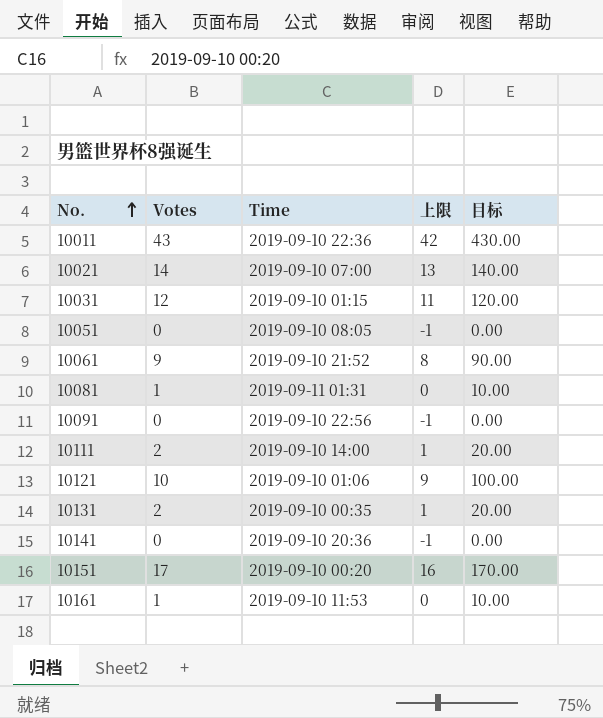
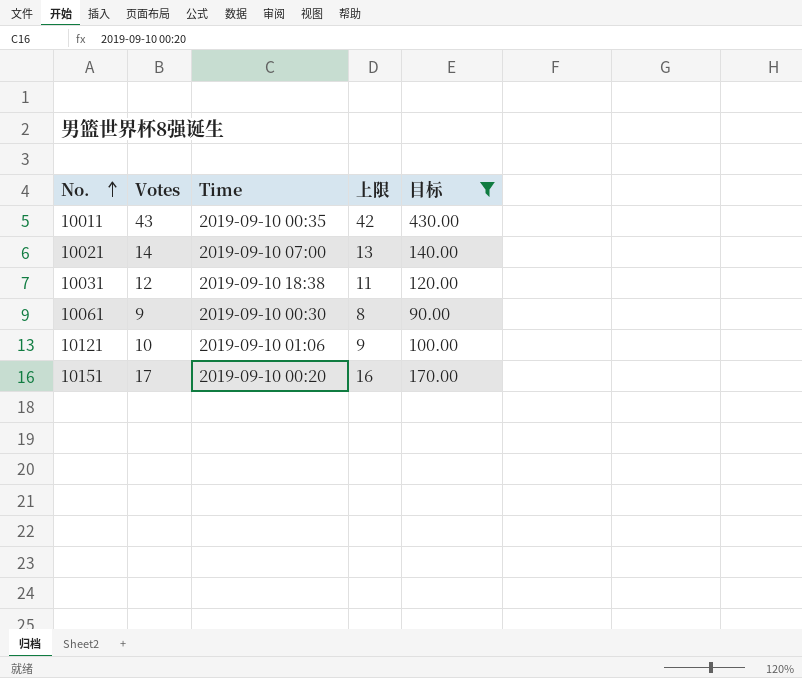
filter: none -> 目标 >= 90.00
10011 | Time: 2019-09-10 22:36 -> 2019-09-10 00:35
10031 | Time: 2019-09-10 01:15 -> 2019-09-10 18:38
10061 | Time: 2019-09-10 21:52 -> 2019-09-10 00:30

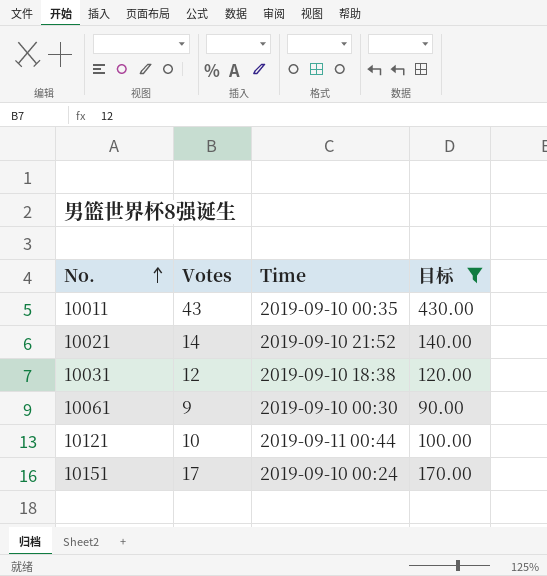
column 上限 | formula: [Votes] - 1 -> none
10021 | Time: 2019-09-10 07:00 -> 2019-09-10 21:52
10121 | Time: 2019-09-10 01:06 -> 2019-09-11 00:44
10151 | Time: 2019-09-10 00:20 -> 2019-09-10 00:24

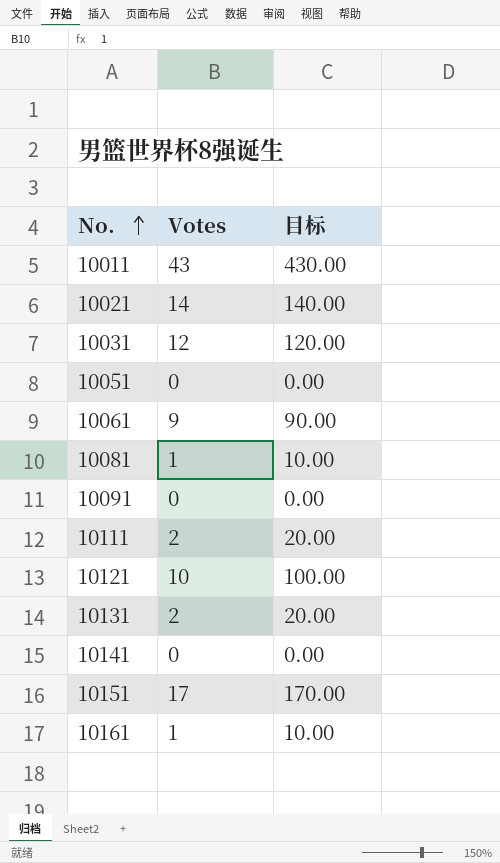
filter: 目标 >= 90.00 -> none
column Time | position: 3 -> none

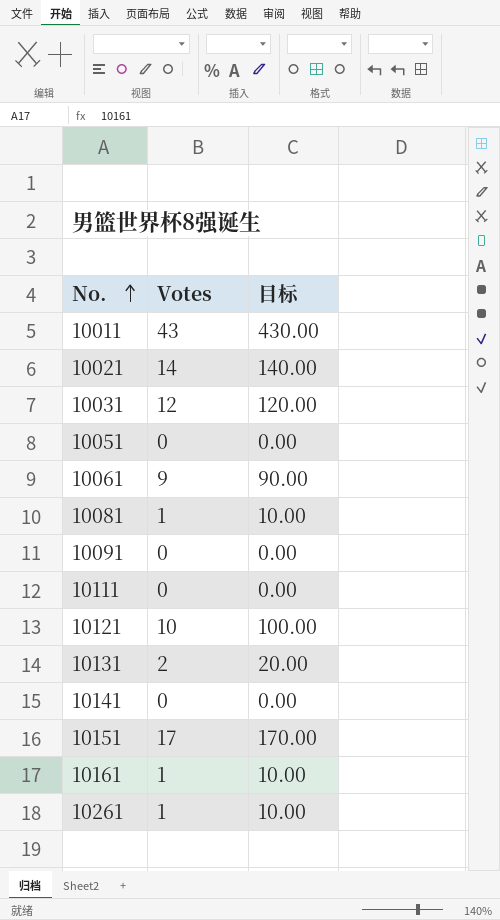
10111 | Votes: 2 -> 0
10111 | 目标: 20.00 -> 0.00
row 10261: none -> 1 | 10.00

